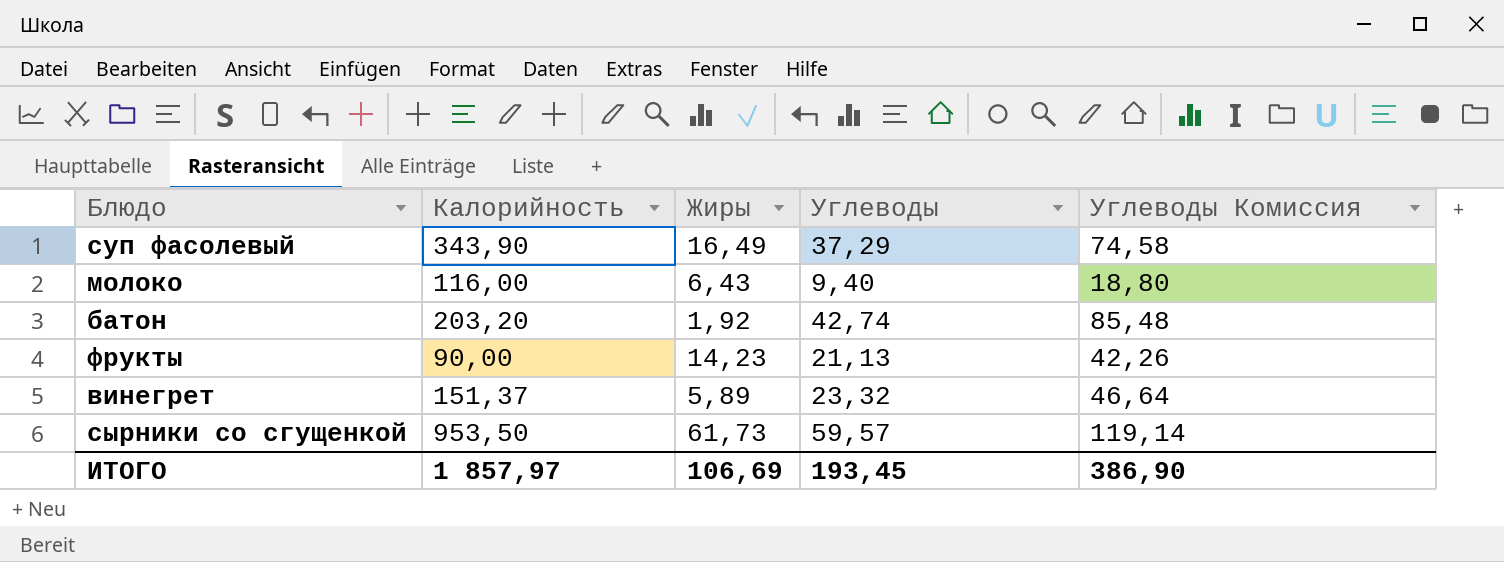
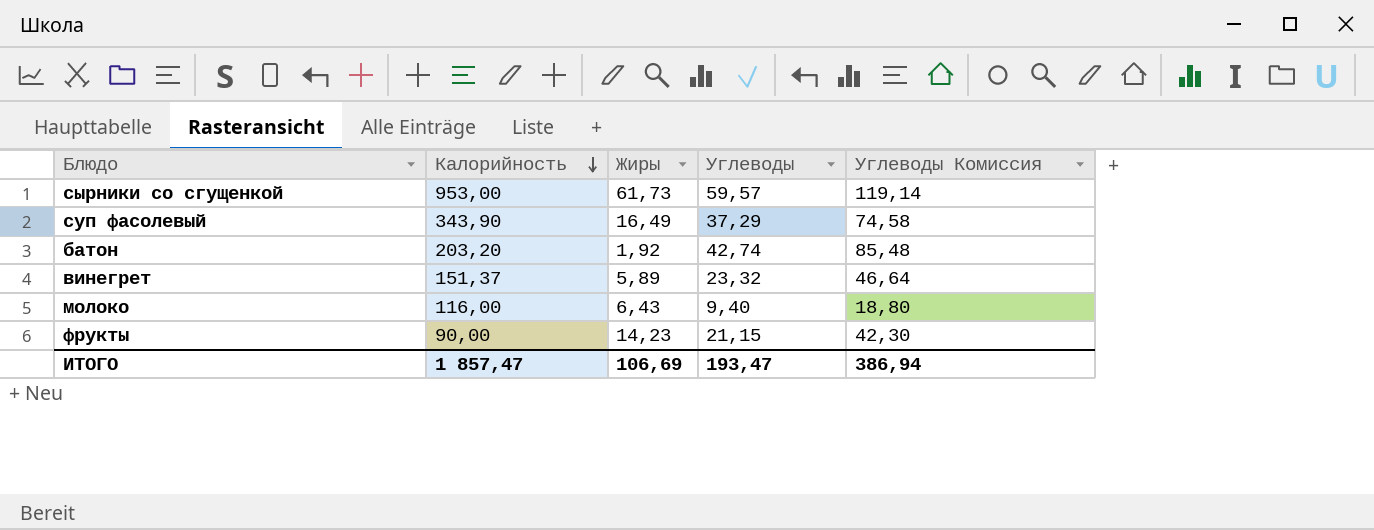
row order: none -> Калорийность descending
сырники со сгущенкой | Калорийность: 953,50 -> 953,00
фрукты | Углеводы: 21,13 -> 21,15
фрукты | Углеводы Комиссия: 42,26 -> 42,30
ИТОГО | Калорийность: 1 857,97 -> 1 857,47
ИТОГО | Углеводы: 193,45 -> 193,47
ИТОГО | Углеводы Комиссия: 386,90 -> 386,94

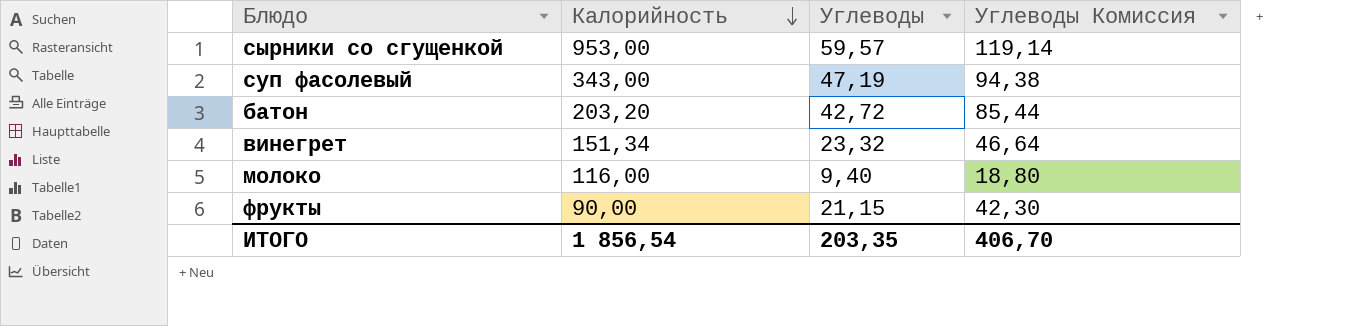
column Жиры | position: 3 -> none
суп фасолевый | Калорийность: 343,90 -> 343,00
суп фасолевый | Углеводы: 37,29 -> 47,19
суп фасолевый | Углеводы Комиссия: 74,58 -> 94,38
батон | Углеводы: 42,74 -> 42,72
батон | Углеводы Комиссия: 85,48 -> 85,44
винегрет | Калорийность: 151,37 -> 151,34
ИТОГО | Калорийность: 1 857,47 -> 1 856,54
ИТОГО | Углеводы: 193,47 -> 203,35
ИТОГО | Углеводы Комиссия: 386,94 -> 406,70

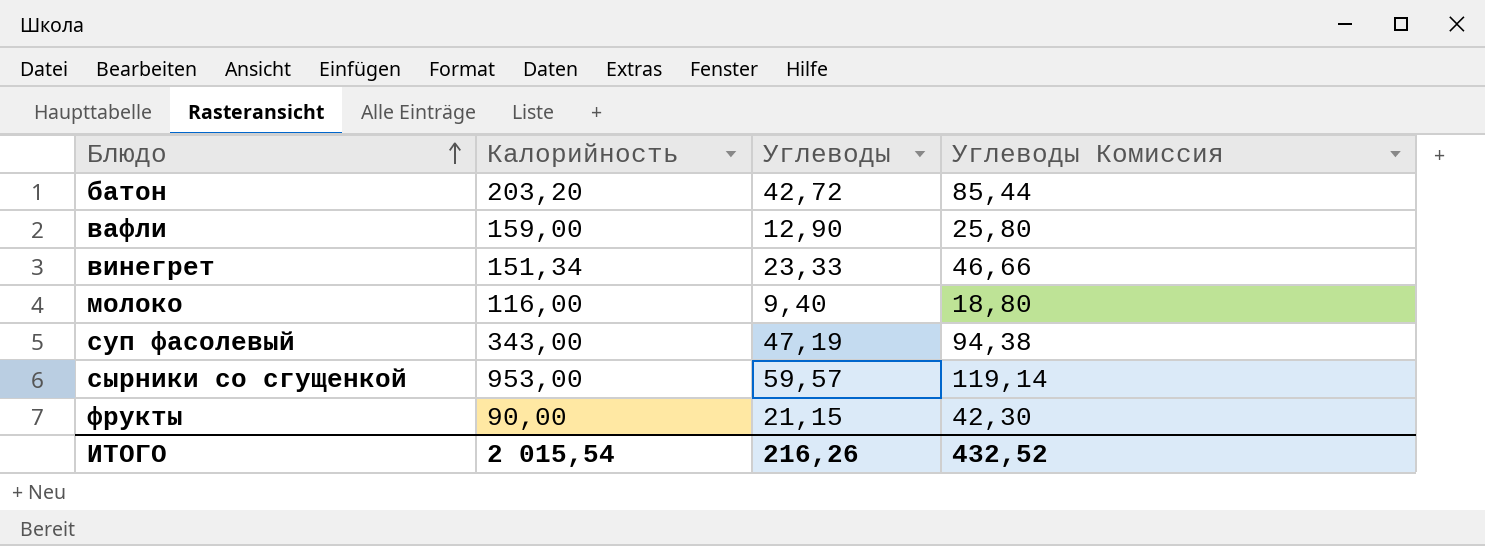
row order: Калорийность descending -> Блюдо ascending
row вафли: none -> 159,00 | 12,90 | 25,80
винегрет | Углеводы: 23,32 -> 23,33
винегрет | Углеводы Комиссия: 46,64 -> 46,66
ИТОГО | Калорийность: 1 856,54 -> 2 015,54
ИТОГО | Углеводы: 203,35 -> 216,26
ИТОГО | Углеводы Комиссия: 406,70 -> 432,52

